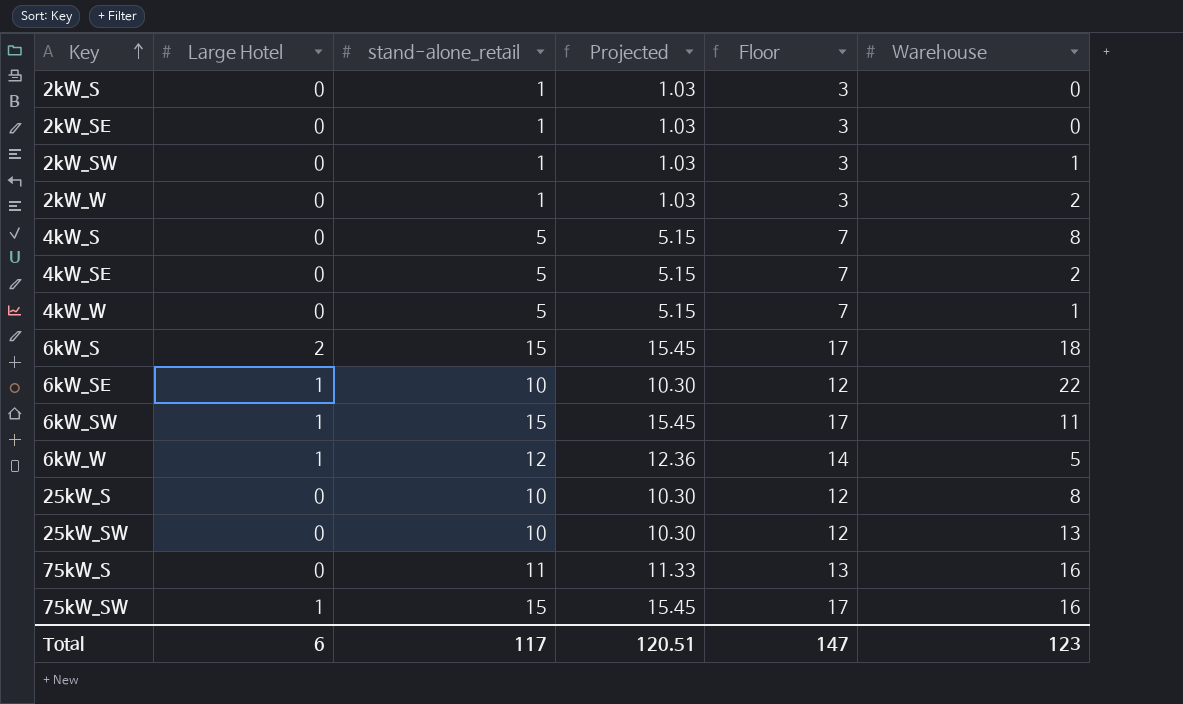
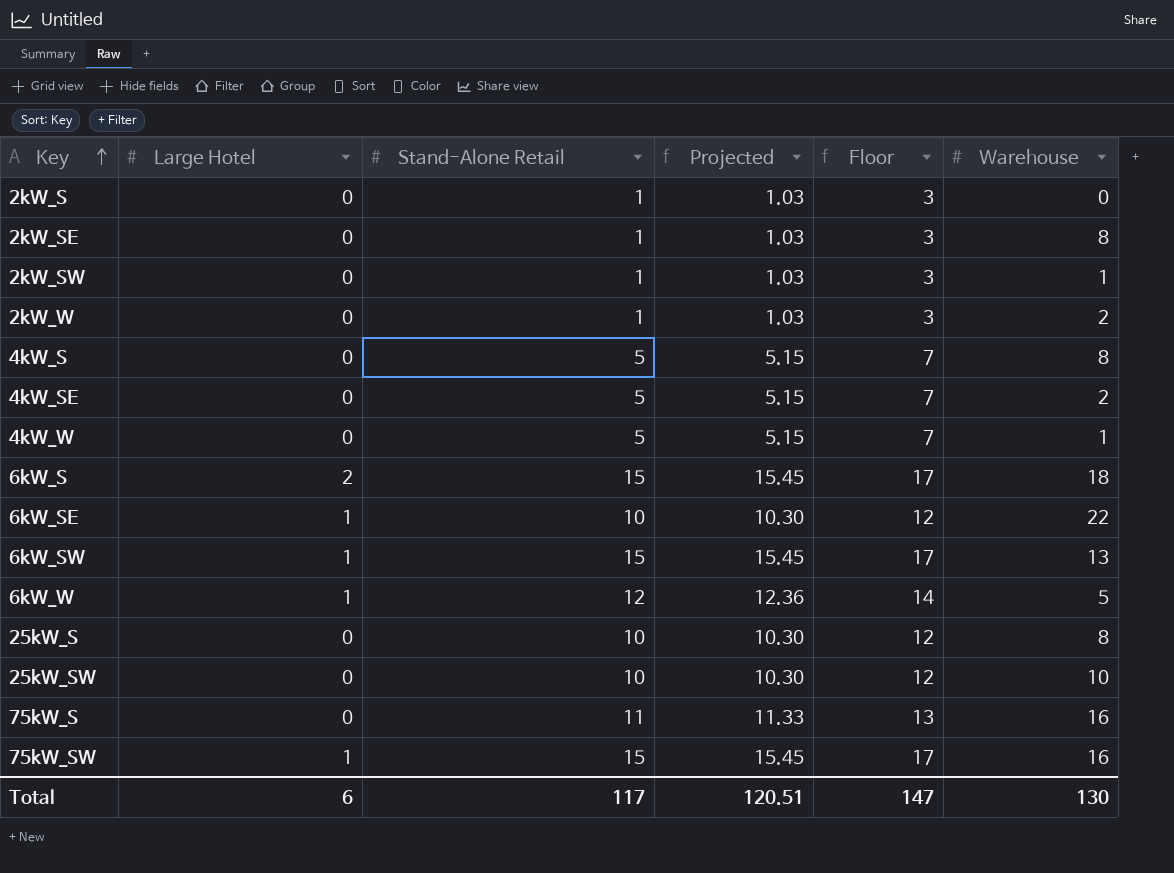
column name: stand-alone_retail -> Stand-Alone Retail
2kW_SE | Warehouse: 0 -> 8
6kW_SW | Warehouse: 11 -> 13
25kW_SW | Warehouse: 13 -> 10
Total | Warehouse: 123 -> 130

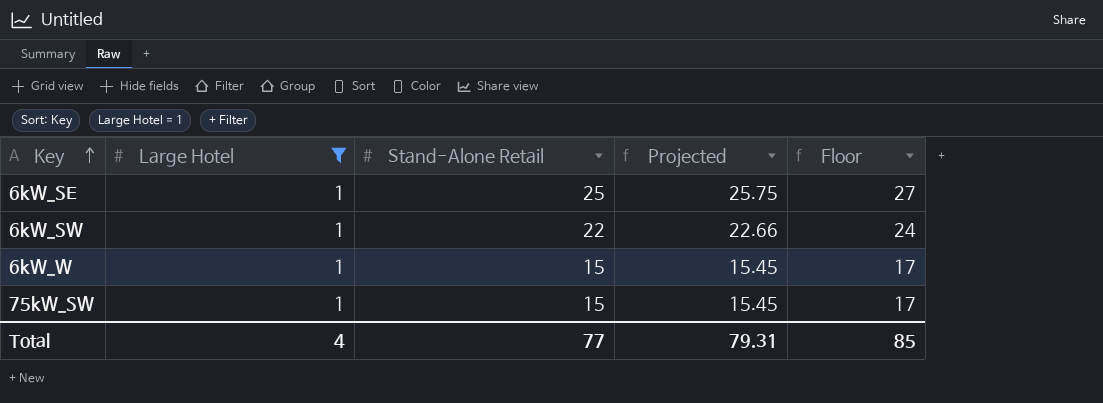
filter: none -> Large Hotel = 1
column Warehouse | position: 6 -> none
6kW_SE | Stand-Alone Retail: 10 -> 25
6kW_SE | Projected: 10.30 -> 25.75
6kW_SE | Floor: 12 -> 27
6kW_SW | Stand-Alone Retail: 15 -> 22
6kW_SW | Projected: 15.45 -> 22.66
6kW_SW | Floor: 17 -> 24
6kW_W | Stand-Alone Retail: 12 -> 15
6kW_W | Projected: 12.36 -> 15.45
6kW_W | Floor: 14 -> 17
Total | Large Hotel: 6 -> 4
Total | Stand-Alone Retail: 117 -> 77
Total | Projected: 120.51 -> 79.31
Total | Floor: 147 -> 85

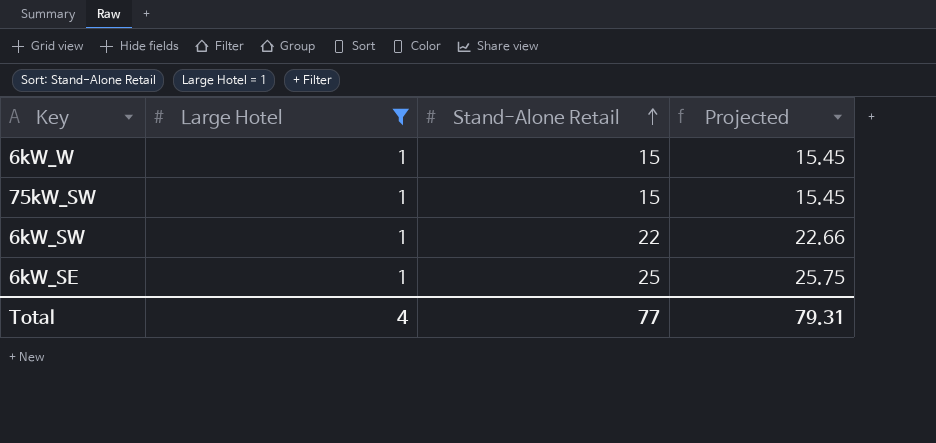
row order: Key ascending -> Stand-Alone Retail ascending
column Floor | formula: [Stand-Alone Retail] + 2 -> none

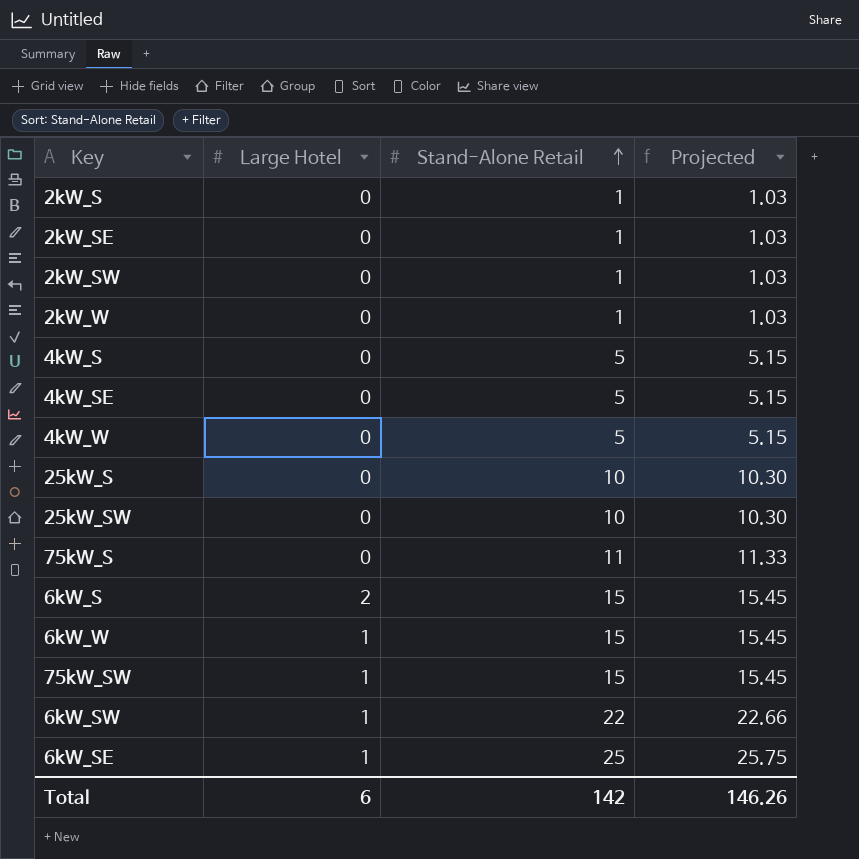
filter: Large Hotel = 1 -> none
Total | Large Hotel: 4 -> 6
Total | Stand-Alone Retail: 77 -> 142
Total | Projected: 79.31 -> 146.26

